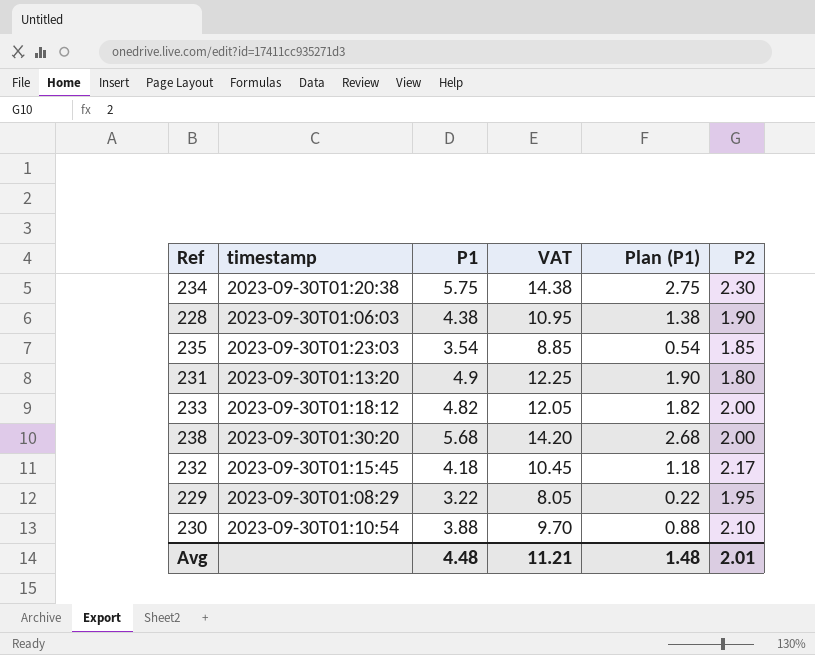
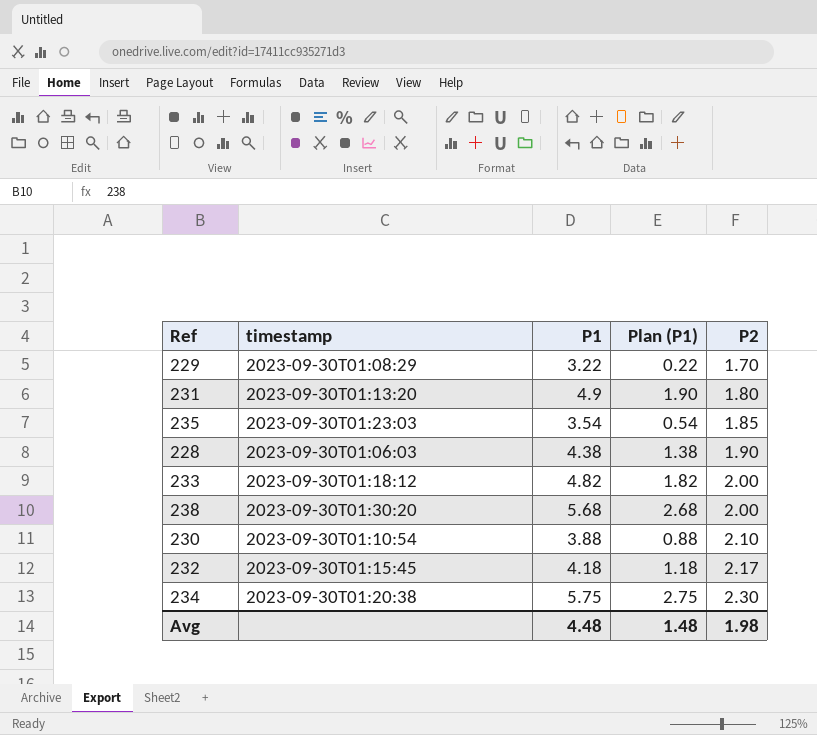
row order: none -> P2 ascending
column VAT | formula: [P1] * 2.5 -> none
229 | P2: 1.95 -> 1.70
Avg | P2: 2.01 -> 1.98

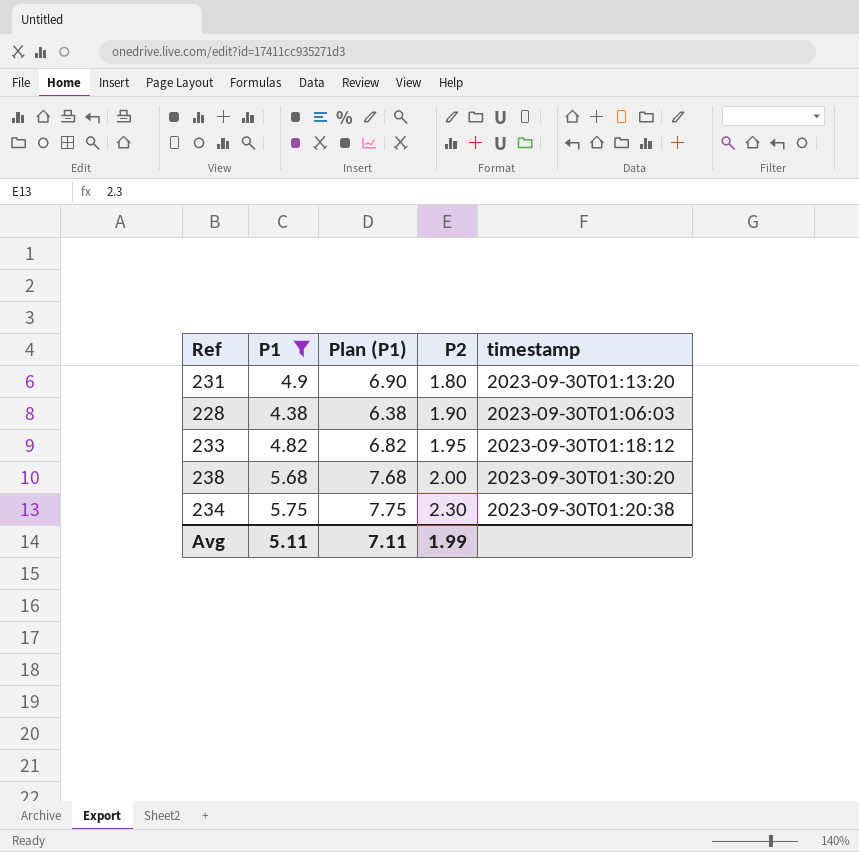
filter: none -> P1 >= 4.38
column Plan (P1) | formula: [P1] - 3 -> [P1] + 2
column timestamp | position: 2 -> 5
233 | P2: 2.00 -> 1.95
Avg | P1: 4.48 -> 5.11
Avg | Plan (P1): 1.48 -> 7.11
Avg | P2: 1.98 -> 1.99

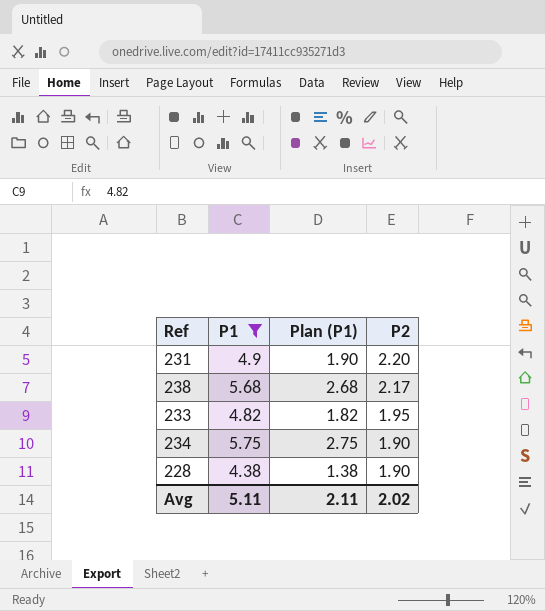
row order: P2 ascending -> P2 descending
column timestamp | position: 5 -> none
column Plan (P1) | formula: [P1] + 2 -> [P1] - 3
231 | P2: 1.80 -> 2.20
238 | P2: 2.00 -> 2.17
234 | P2: 2.30 -> 1.90
Avg | Plan (P1): 7.11 -> 2.11
Avg | P2: 1.99 -> 2.02

